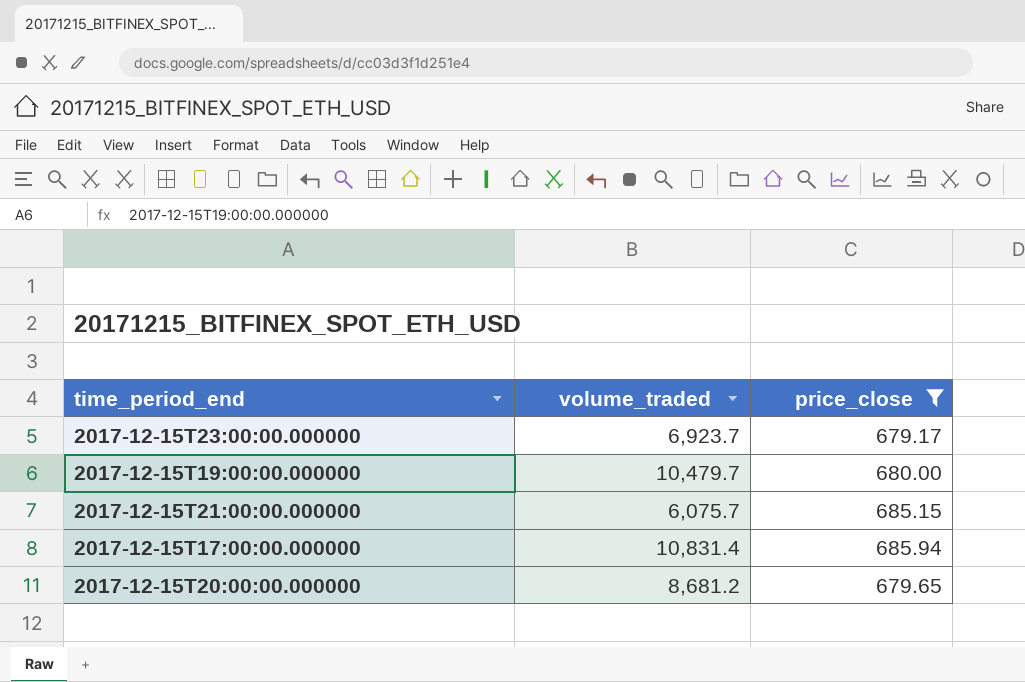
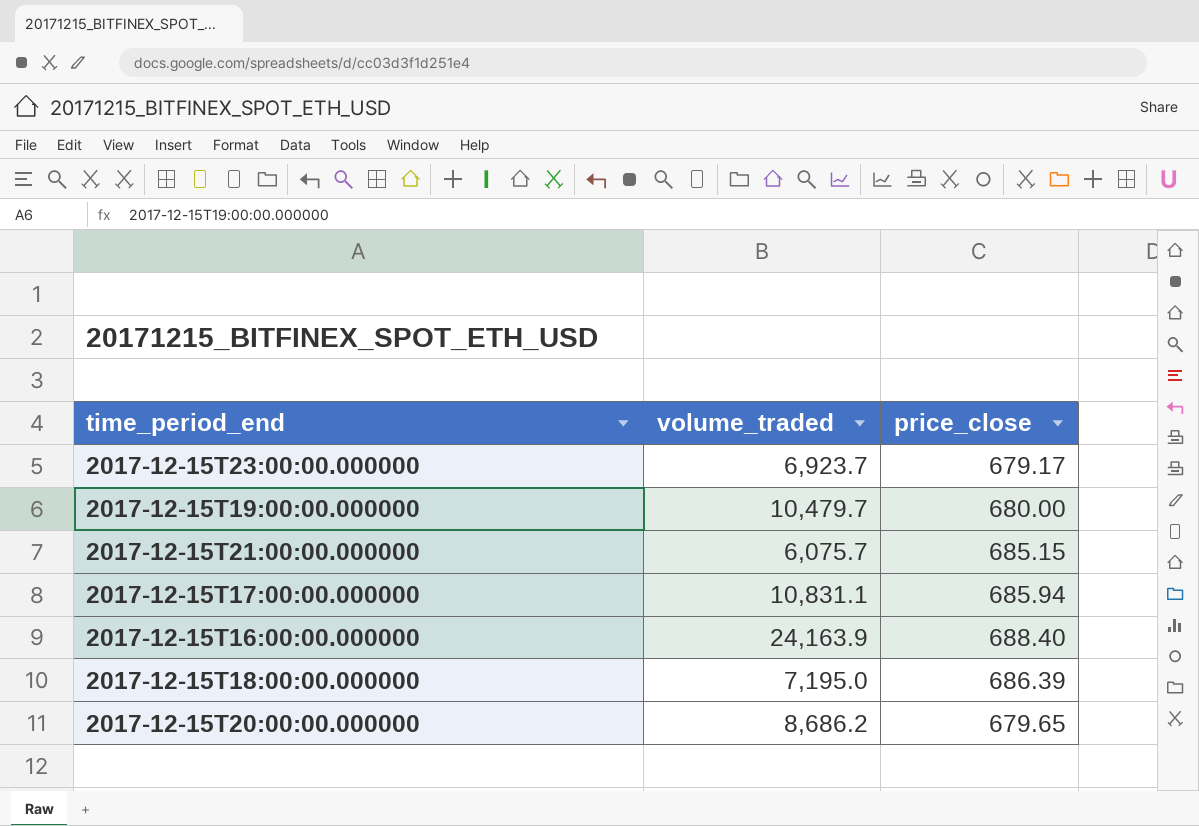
filter: price_close <= 685.94 -> none
2017-12-15T17:00:00.000000 | volume_traded: 10,831.4 -> 10,831.1
2017-12-15T20:00:00.000000 | volume_traded: 8,681.2 -> 8,686.2

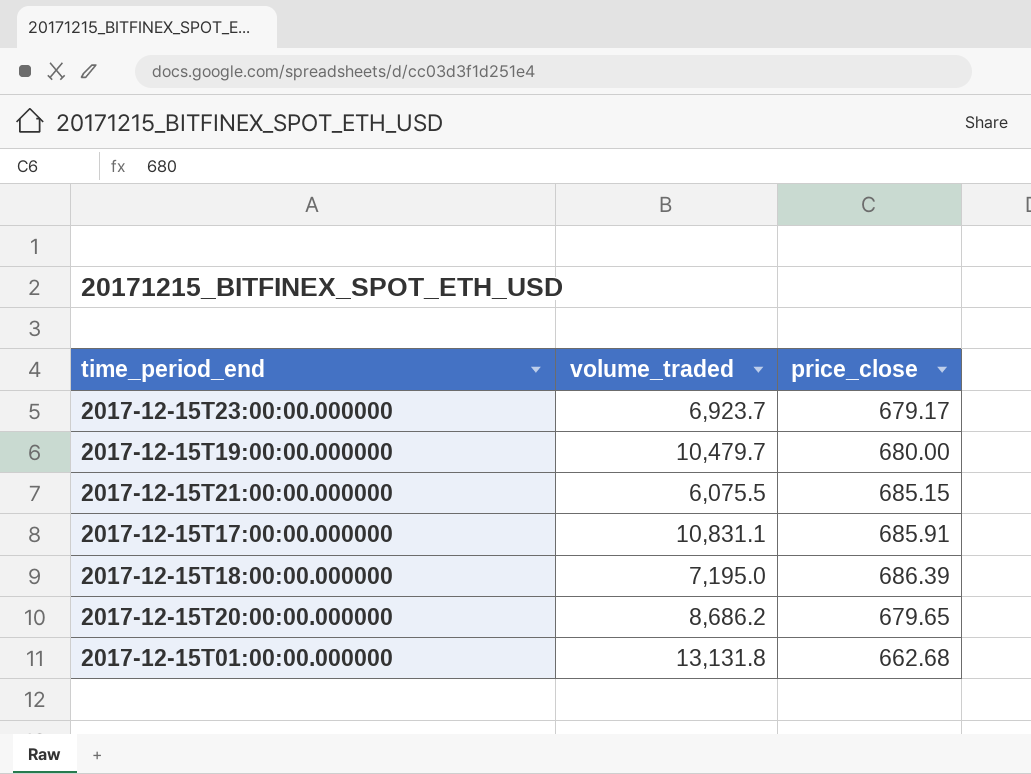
row 2017-12-15T16:00:00.000000: 24,163.9 | 688.40 -> none
2017-12-15T21:00:00.000000 | volume_traded: 6,075.7 -> 6,075.5
2017-12-15T17:00:00.000000 | price_close: 685.94 -> 685.91
row 2017-12-15T01:00:00.000000: none -> 13,131.8 | 662.68

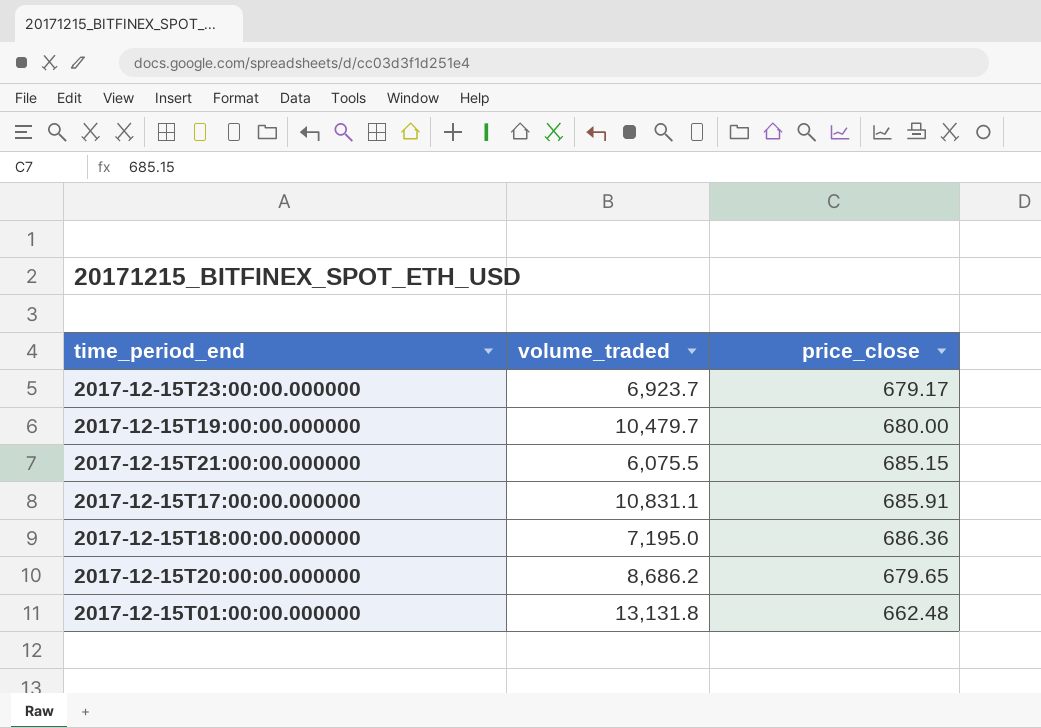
2017-12-15T18:00:00.000000 | price_close: 686.39 -> 686.36
2017-12-15T01:00:00.000000 | price_close: 662.68 -> 662.48

